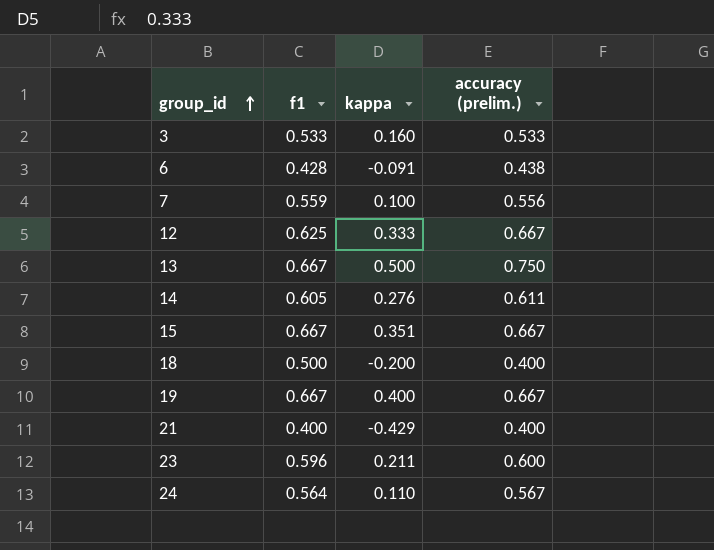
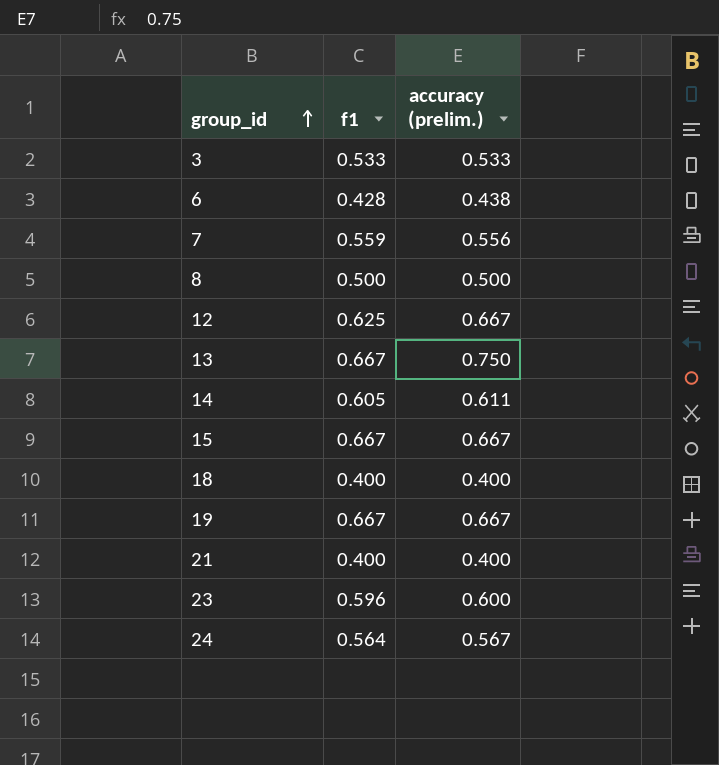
column kappa | position: 3 -> none
row 8: none -> 0.500 | 0.500
18 | f1: 0.500 -> 0.400

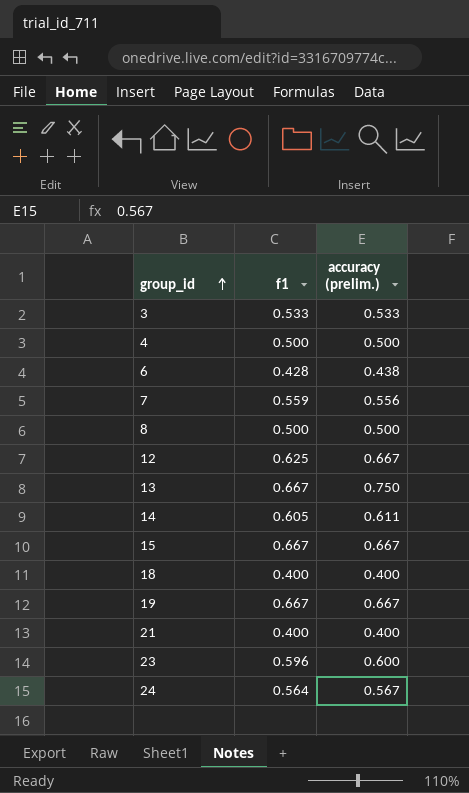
row 4: none -> 0.500 | 0.500

